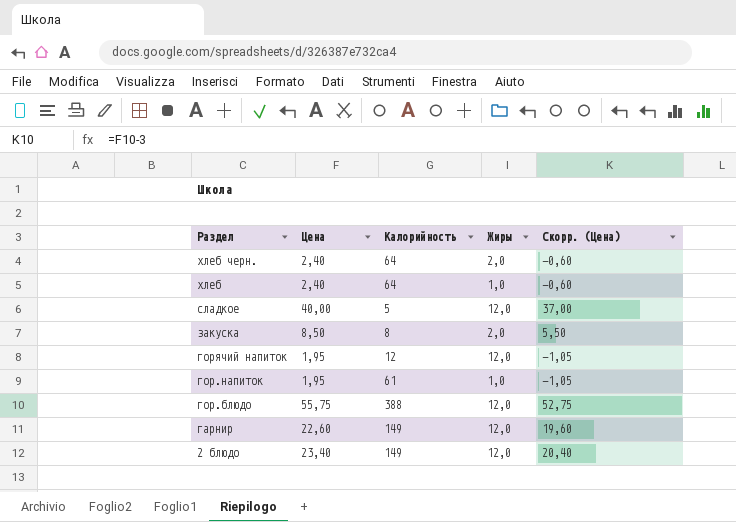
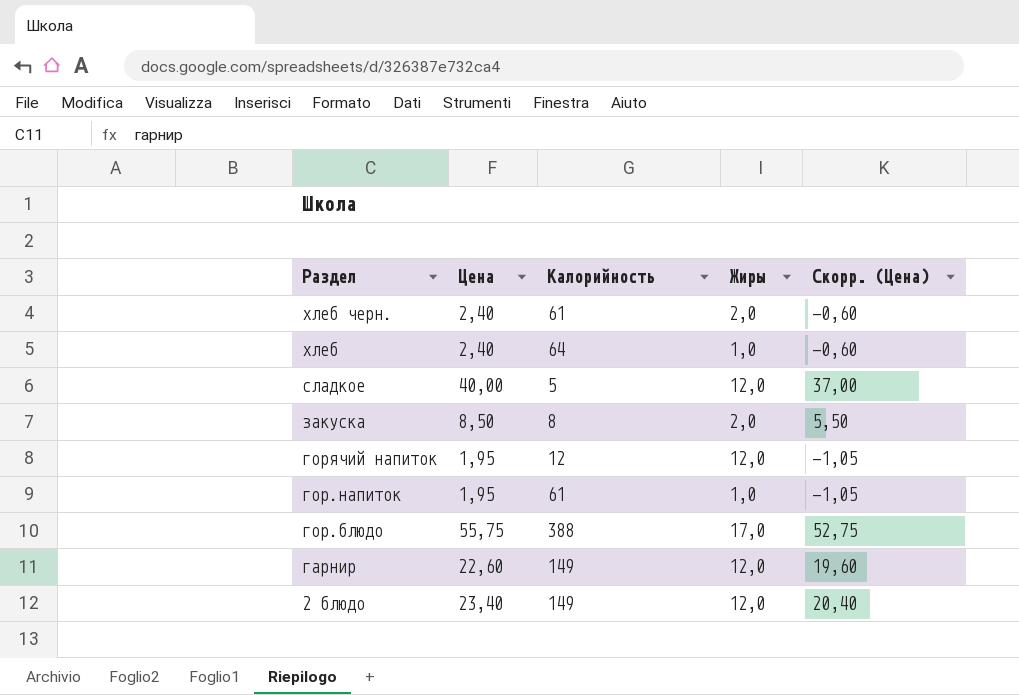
хлеб черн. | Калорийность: 64 -> 61
гор.блюдо | Жиры: 12,0 -> 17,0

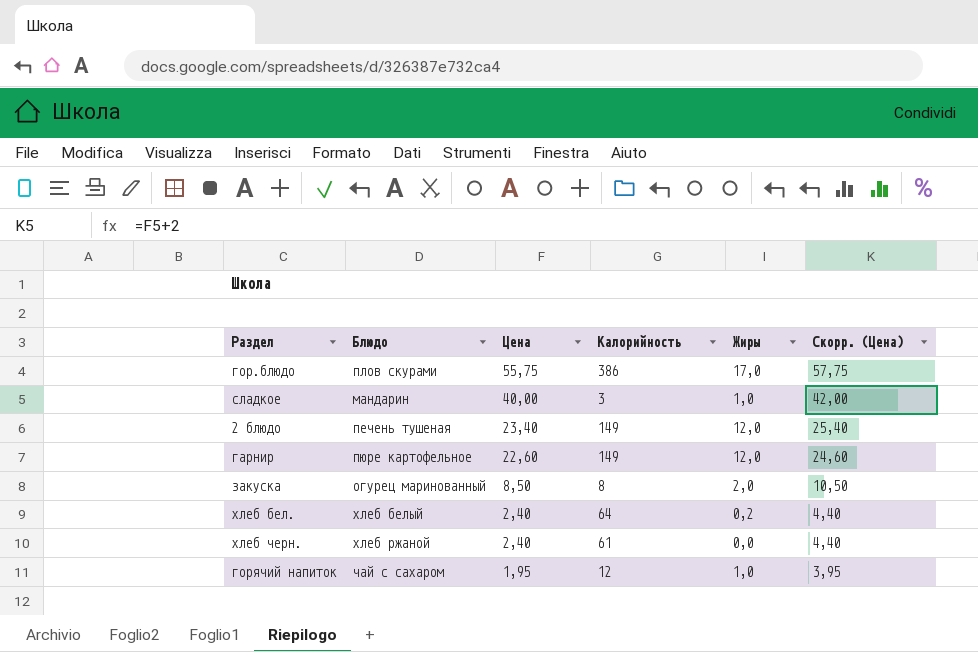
row order: Раздел descending -> Цена descending
column Блюдо | position: none -> 2
column Скорр. (Цена) | formula: [Цена] - 3 -> [Цена] + 2
row хлеб: 2,40 | 64 | 1,0 | -0,60 -> none
row гор.напиток: 1,95 | 61 | 1,0 | -1,05 -> none
гор.блюдо | Калорийность: 388 -> 386
сладкое | Калорийность: 5 -> 3
сладкое | Жиры: 12,0 -> 1,0
row хлеб бел.: none -> хлеб белый | 2,40 | 64 | 0,2 | 4,40
хлеб черн. | Жиры: 2,0 -> 0,0
горячий напиток | Жиры: 12,0 -> 1,0

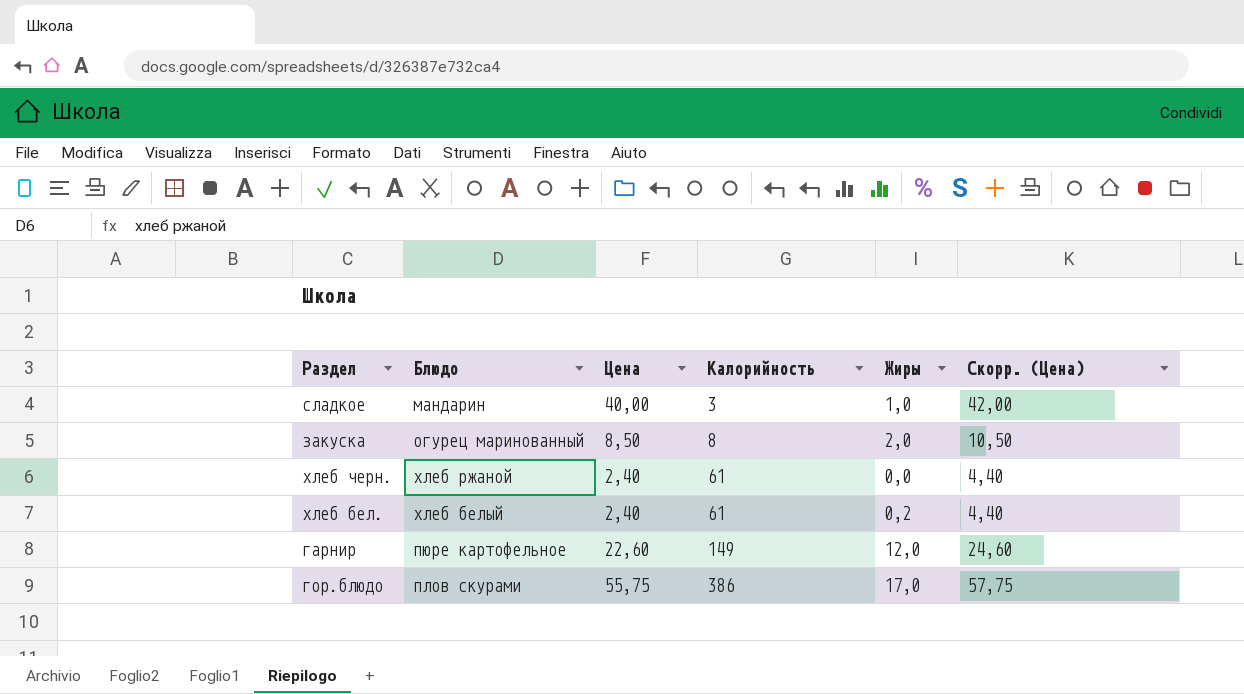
row order: Цена descending -> Калорийность ascending
row 2 блюдо: печень тушеная | 23,40 | 149 | 12,0 | 25,40 -> none
row горячий напиток: чай с сахаром | 1,95 | 12 | 1,0 | 3,95 -> none
хлеб бел. | Калорийность: 64 -> 61

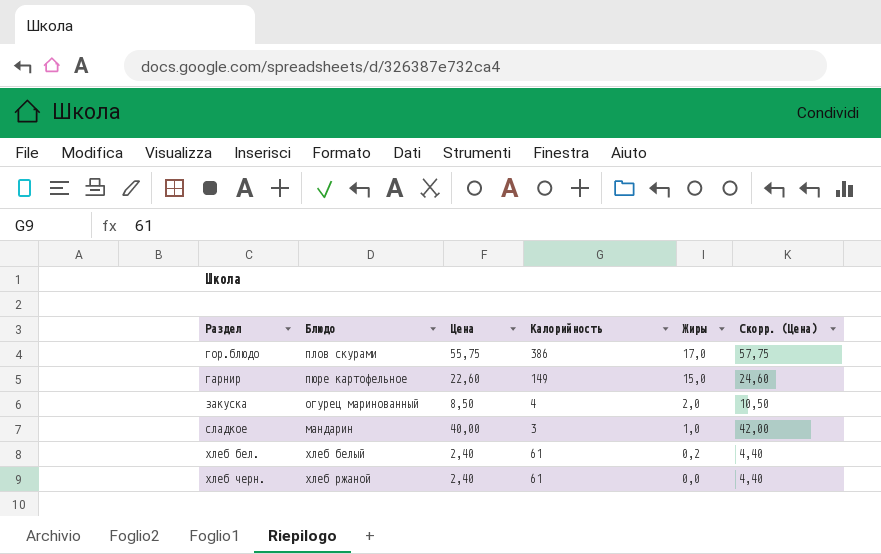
row order: Калорийность ascending -> Жиры descending
гарнир | Жиры: 12,0 -> 15,0
закуска | Калорийность: 8 -> 4

